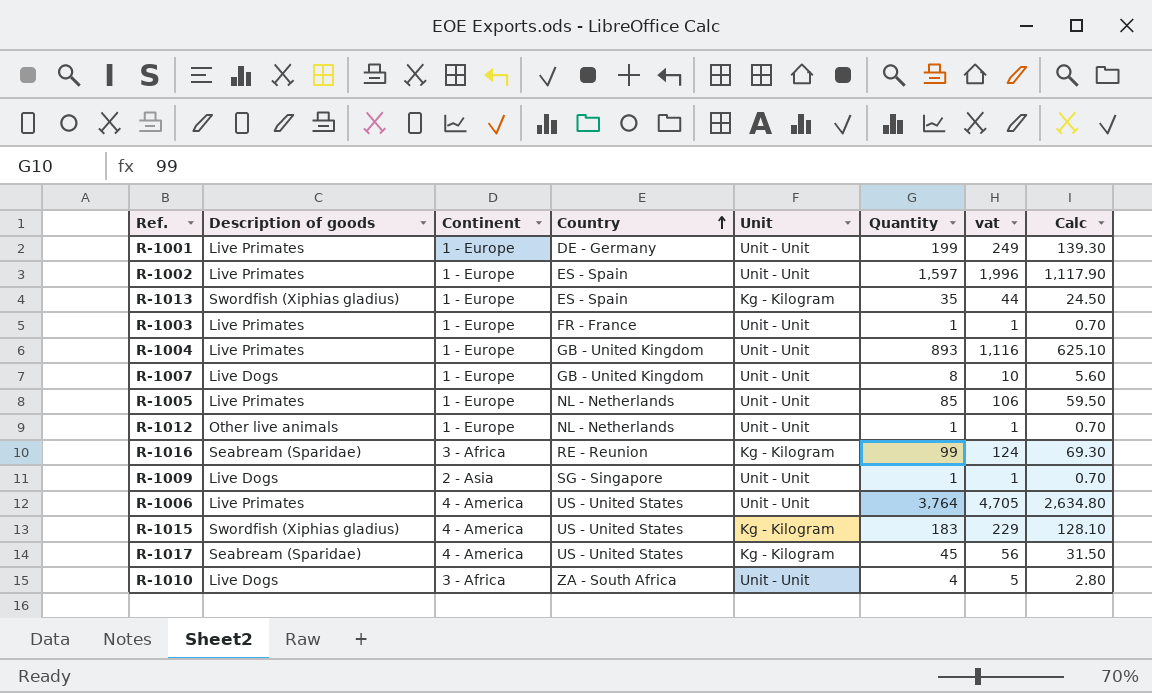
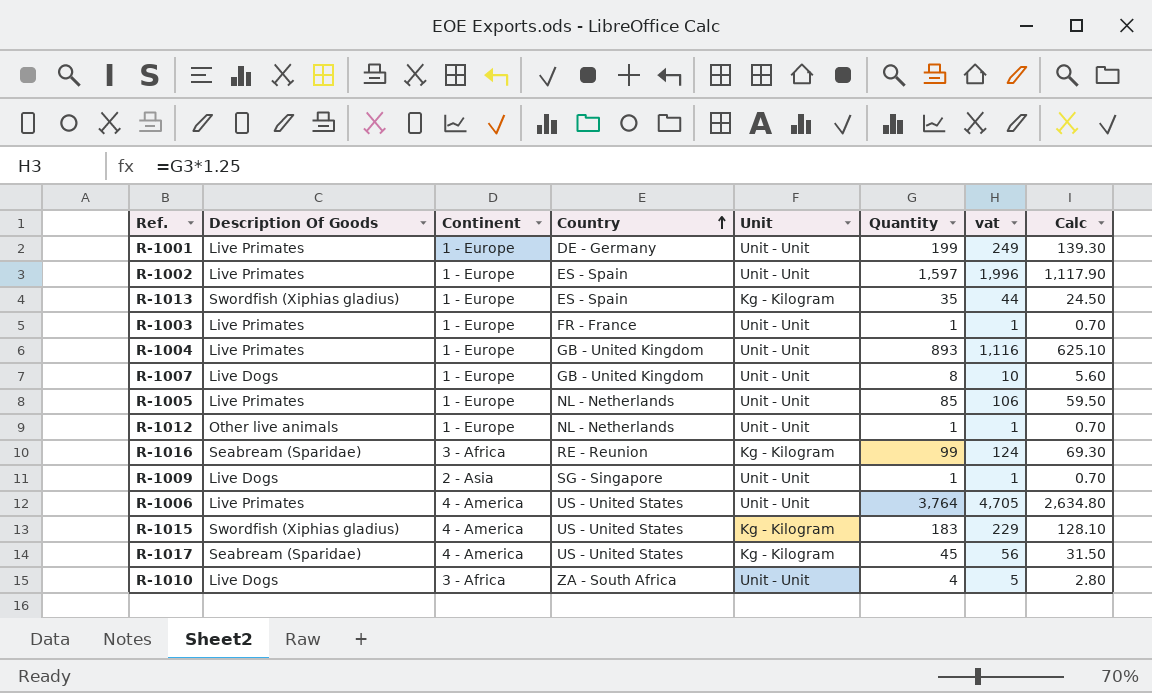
column name: Description of goods -> Description Of Goods

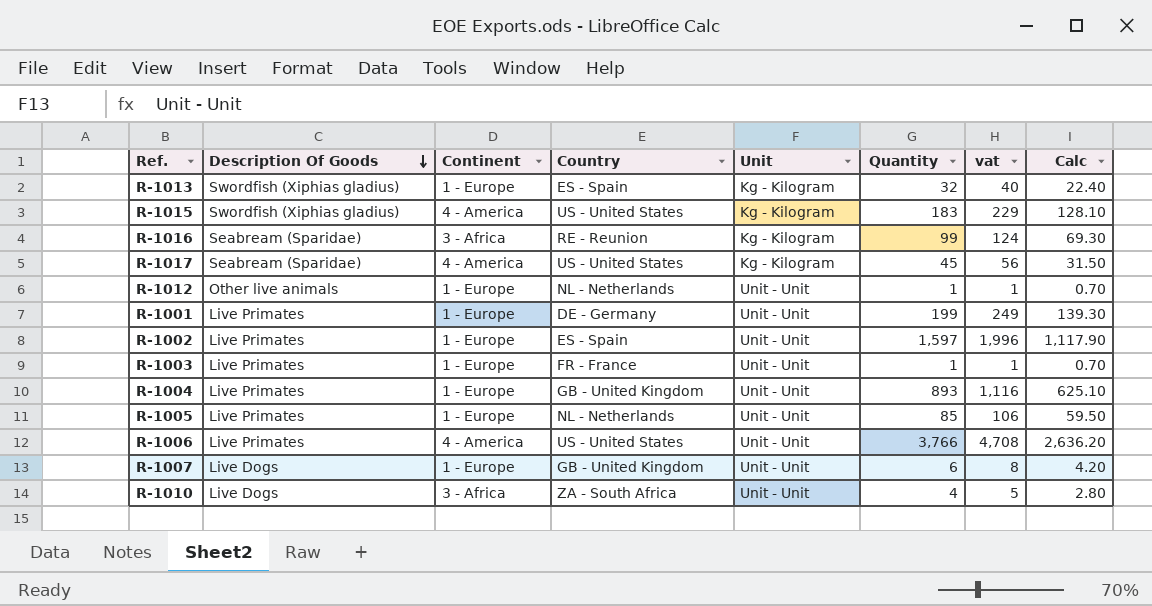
row order: Country ascending -> Description Of Goods descending
row R-1009: Live Dogs | 2 - Asia | SG - Singapore | Unit - Unit | 1 | 1 | 0.70 -> none
R-1013 | Quantity: 35 -> 32
R-1013 | vat: 44 -> 40
R-1013 | Calc: 24.50 -> 22.40
R-1006 | Quantity: 3,764 -> 3,766
R-1006 | vat: 4,705 -> 4,708
R-1006 | Calc: 2,634.80 -> 2,636.20
R-1007 | Quantity: 8 -> 6
R-1007 | vat: 10 -> 8
R-1007 | Calc: 5.60 -> 4.20

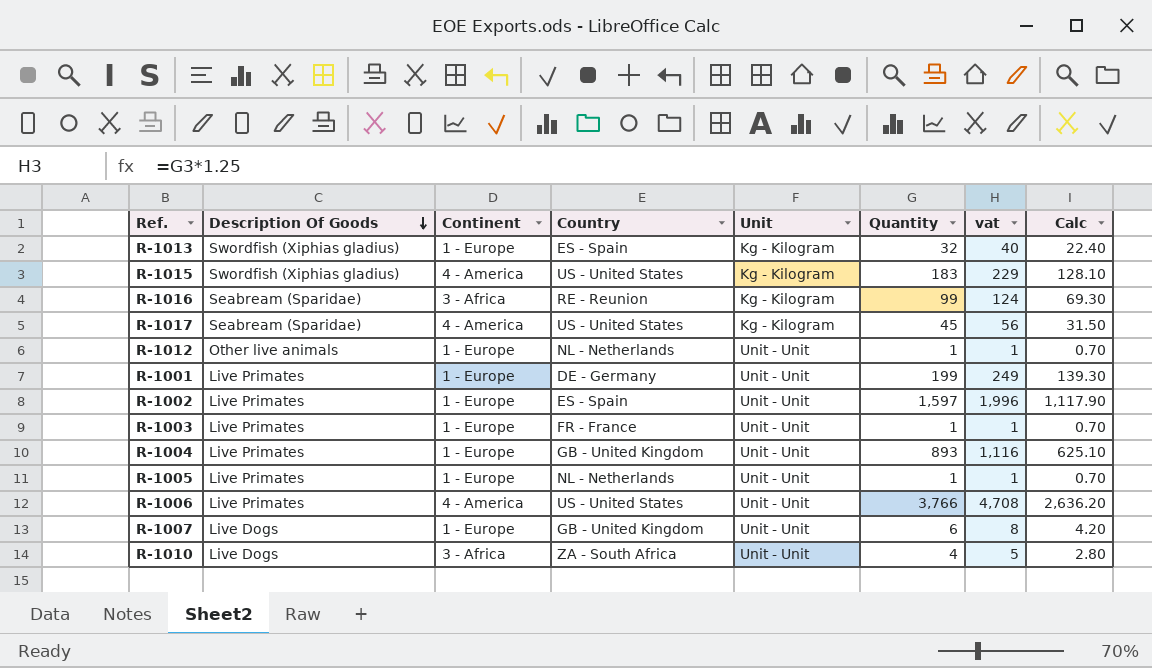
R-1005 | Quantity: 85 -> 1
R-1005 | vat: 106 -> 1
R-1005 | Calc: 59.50 -> 0.70

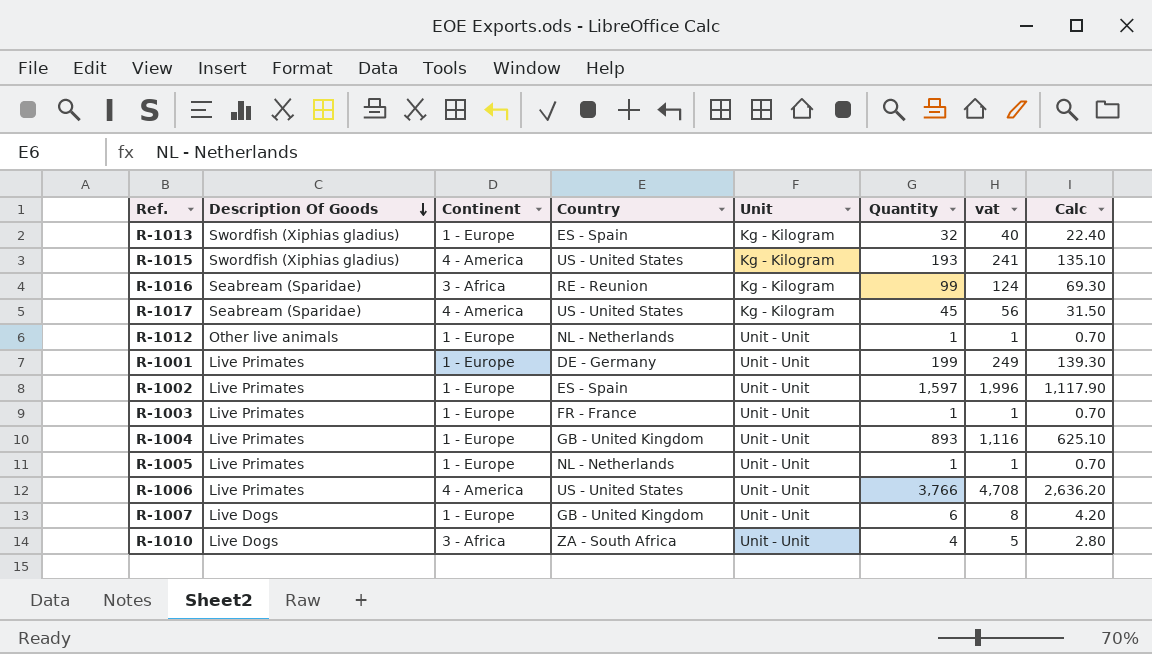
R-1015 | Quantity: 183 -> 193
R-1015 | vat: 229 -> 241
R-1015 | Calc: 128.10 -> 135.10

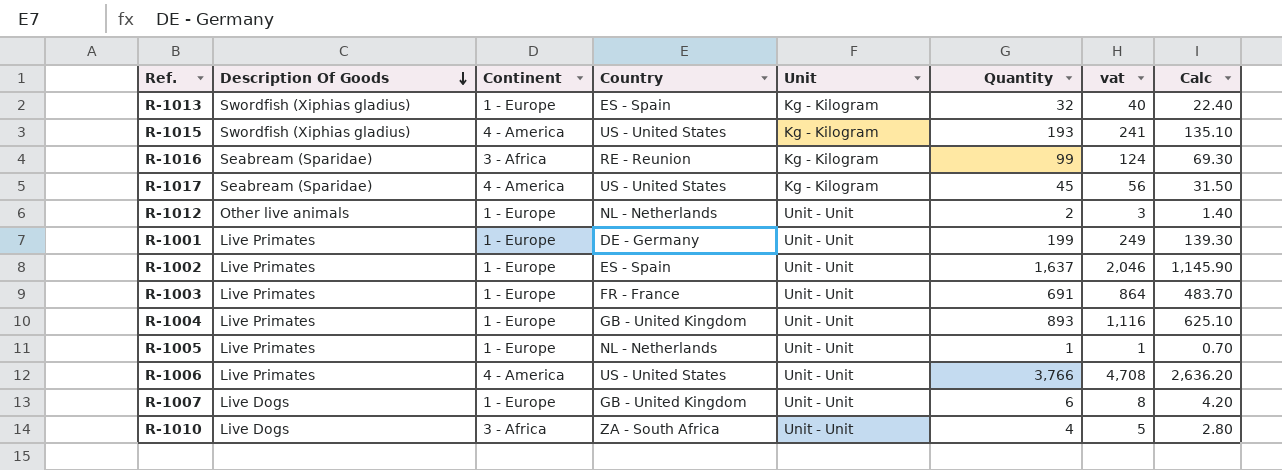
R-1012 | Quantity: 1 -> 2
R-1012 | vat: 1 -> 3
R-1012 | Calc: 0.70 -> 1.40
R-1002 | Quantity: 1,597 -> 1,637
R-1002 | vat: 1,996 -> 2,046
R-1002 | Calc: 1,117.90 -> 1,145.90
R-1003 | Quantity: 1 -> 691
R-1003 | vat: 1 -> 864
R-1003 | Calc: 0.70 -> 483.70

